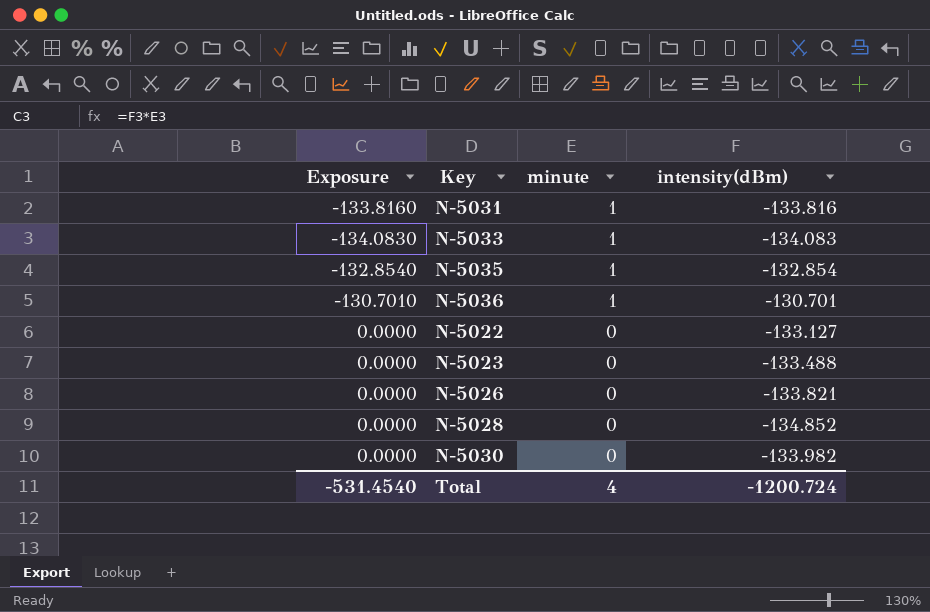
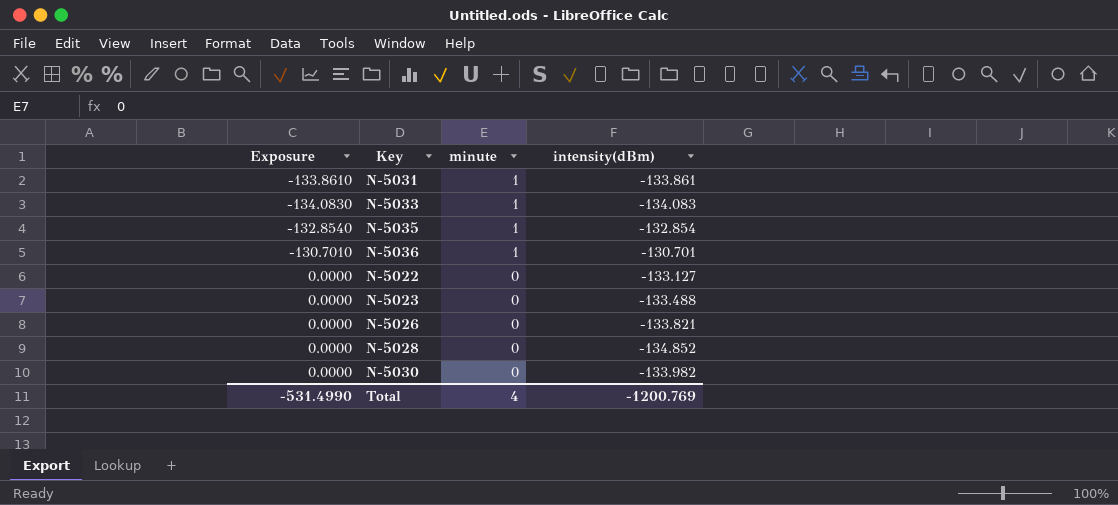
N-5031 | Exposure: -133.8160 -> -133.8610
N-5031 | intensity(dBm): -133.816 -> -133.861
Total | Exposure: -531.4540 -> -531.4990
Total | intensity(dBm): -1200.724 -> -1200.769

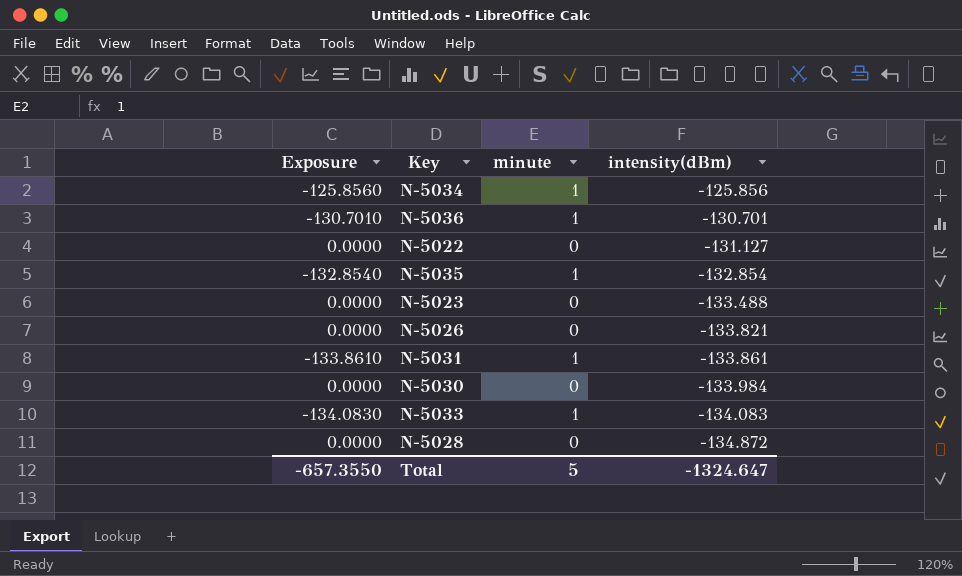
row order: minute descending -> intensity(dBm) descending
row N-5034: none -> -125.8560 | 1 | -125.856
N-5022 | intensity(dBm): -133.127 -> -131.127
N-5030 | intensity(dBm): -133.982 -> -133.984
N-5028 | intensity(dBm): -134.852 -> -134.872
Total | Exposure: -531.4990 -> -657.3550
Total | minute: 4 -> 5
Total | intensity(dBm): -1200.769 -> -1324.647

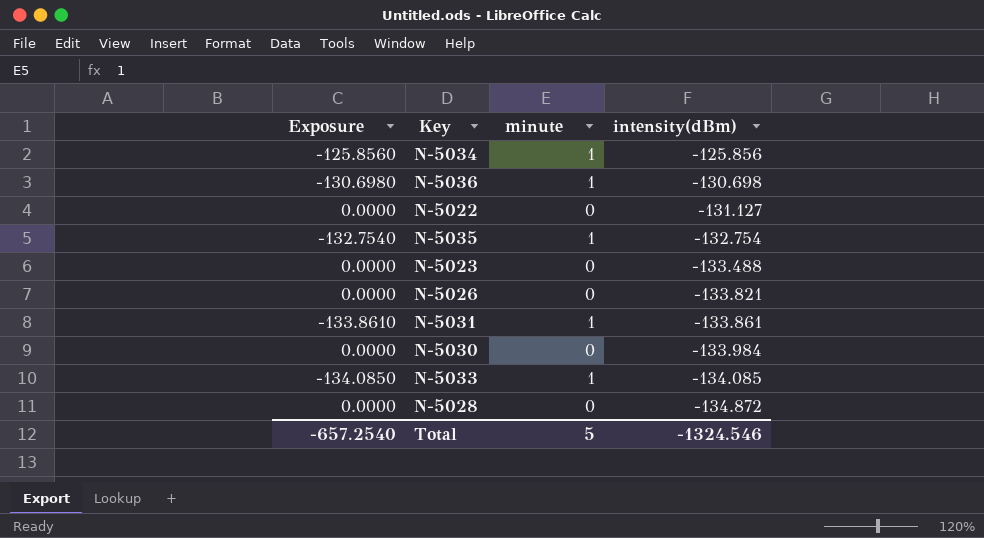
N-5036 | Exposure: -130.7010 -> -130.6980
N-5036 | intensity(dBm): -130.701 -> -130.698
N-5035 | Exposure: -132.8540 -> -132.7540
N-5035 | intensity(dBm): -132.854 -> -132.754
N-5033 | Exposure: -134.0830 -> -134.0850
N-5033 | intensity(dBm): -134.083 -> -134.085
Total | Exposure: -657.3550 -> -657.2540
Total | intensity(dBm): -1324.647 -> -1324.546

